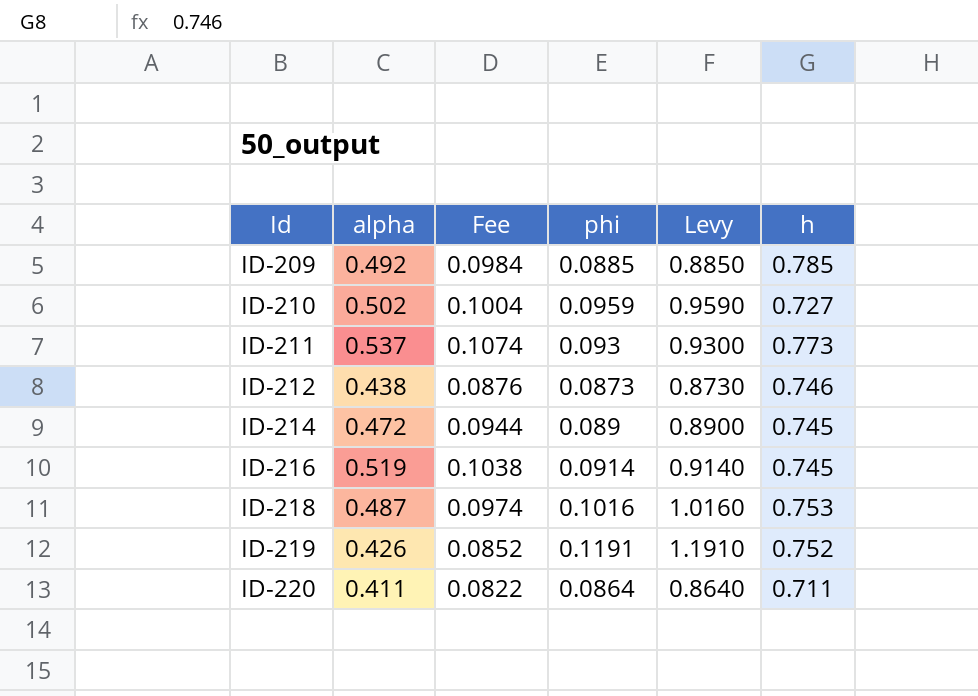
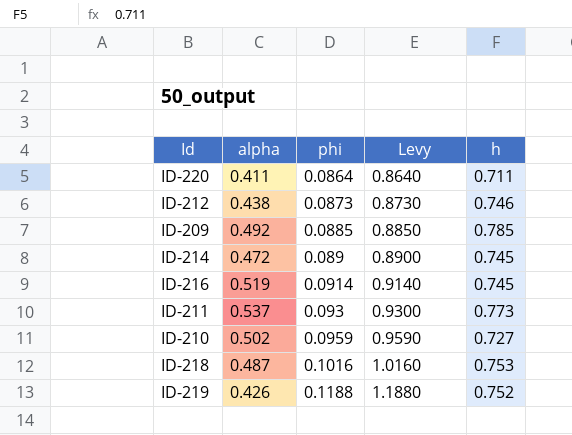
row order: Id ascending -> phi ascending
column Fee | formula: [alpha] * 0.2 -> none
ID-219 | phi: 0.1191 -> 0.1188
ID-219 | Levy: 1.1910 -> 1.1880

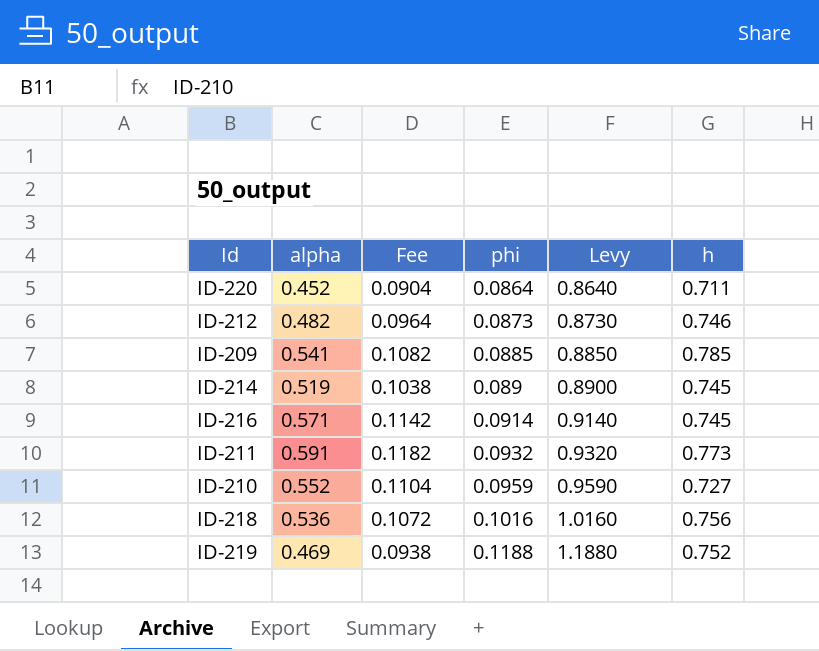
column Fee | formula: none -> [alpha] * 0.2
ID-220 | alpha: 0.411 -> 0.452
ID-212 | alpha: 0.438 -> 0.482
ID-209 | alpha: 0.492 -> 0.541
ID-214 | alpha: 0.472 -> 0.519
ID-216 | alpha: 0.519 -> 0.571
ID-211 | alpha: 0.537 -> 0.591
ID-211 | phi: 0.093 -> 0.0932
ID-211 | Levy: 0.9300 -> 0.9320
ID-210 | alpha: 0.502 -> 0.552
ID-218 | alpha: 0.487 -> 0.536
ID-218 | h: 0.753 -> 0.756
ID-219 | alpha: 0.426 -> 0.469

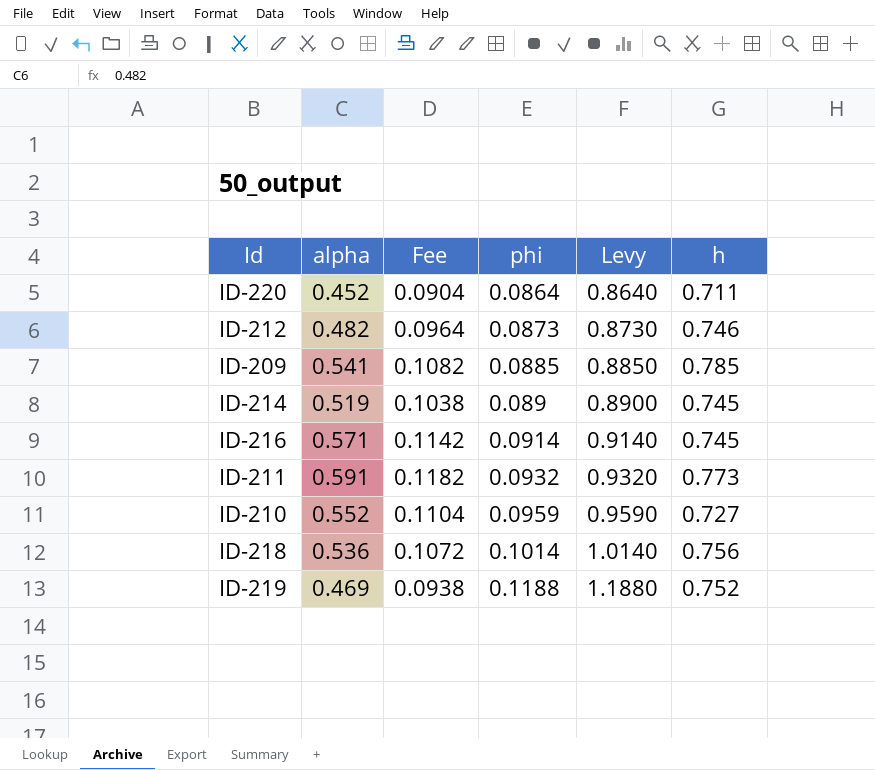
ID-218 | phi: 0.1016 -> 0.1014
ID-218 | Levy: 1.0160 -> 1.0140

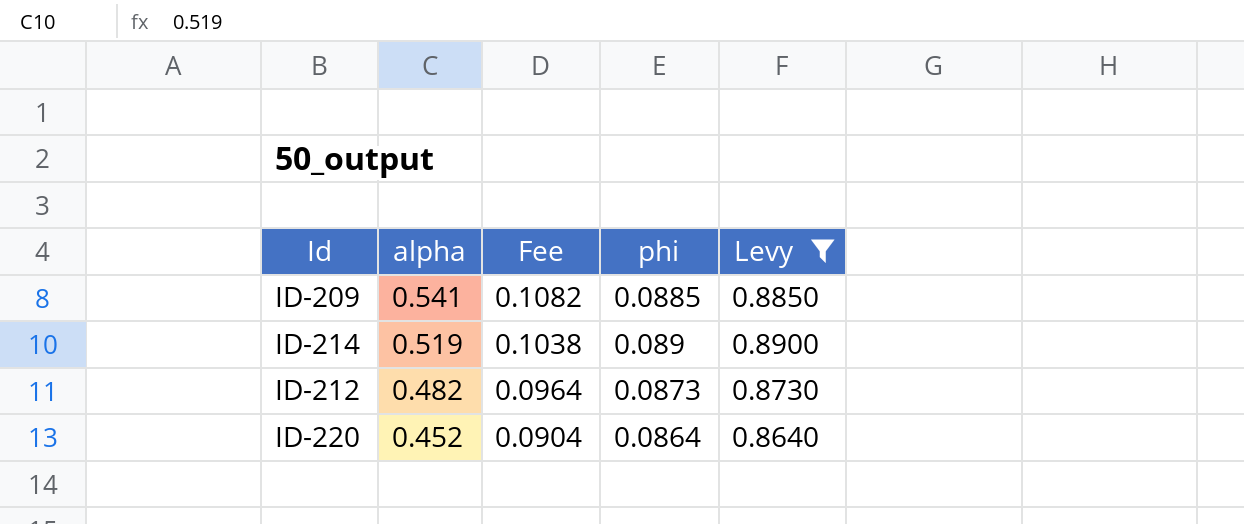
filter: none -> Levy <= 0.8900
row order: phi ascending -> alpha descending
column h | position: 6 -> none

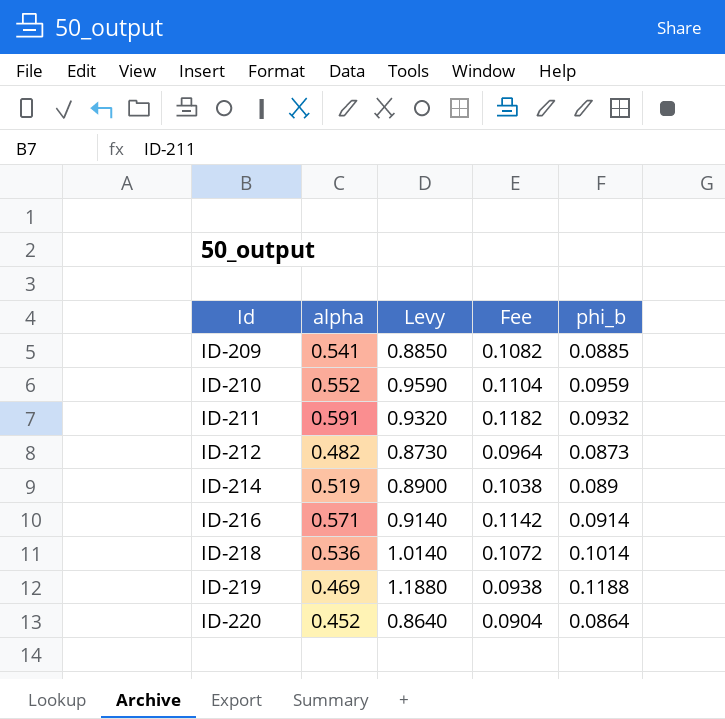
filter: Levy <= 0.8900 -> none
row order: alpha descending -> Id ascending
column Levy | position: 5 -> 3
column name: phi -> phi_b

